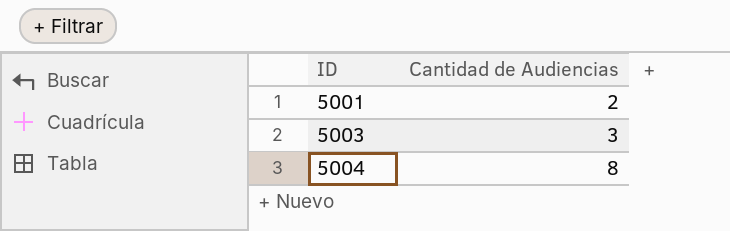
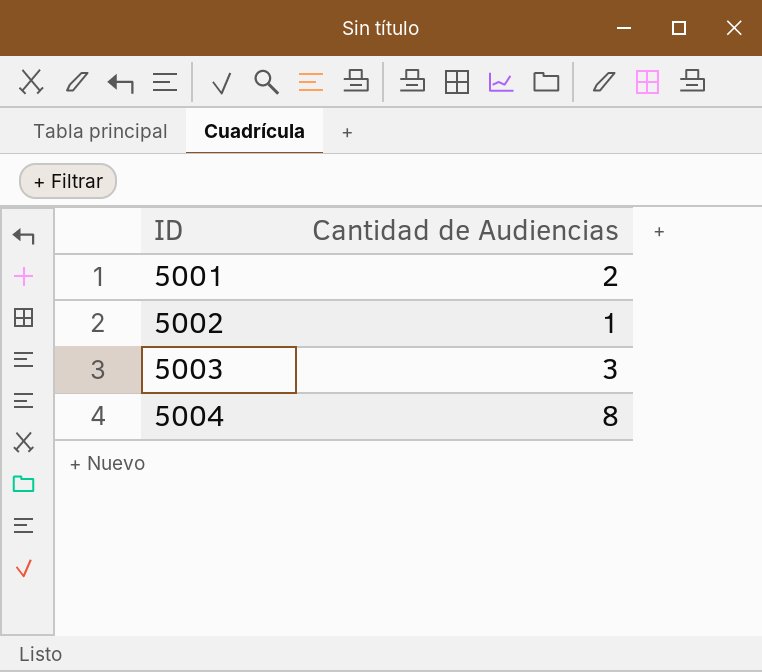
row 5002: none -> 1

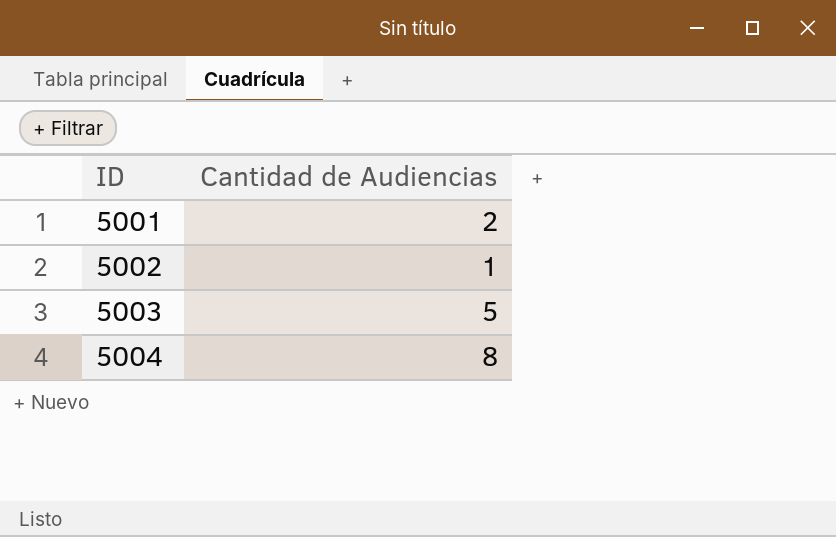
5003 | Cantidad de Audiencias: 3 -> 5

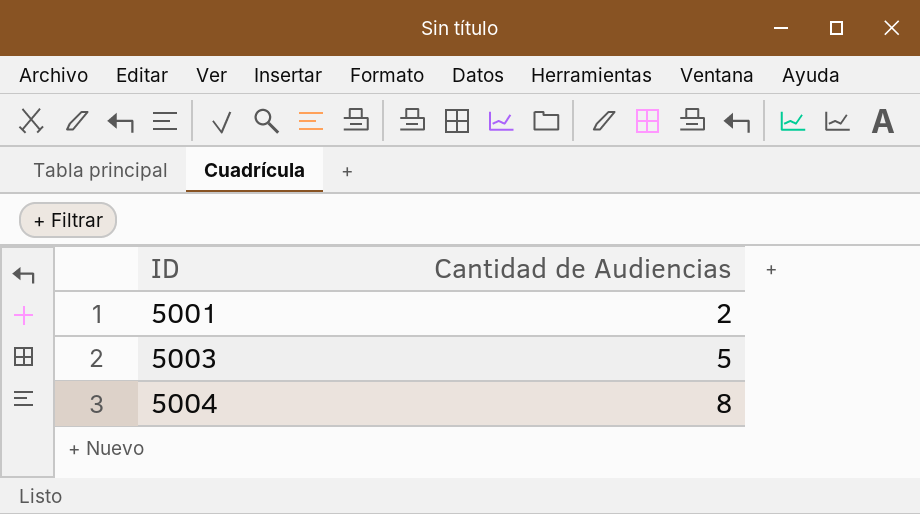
row 5002: 1 -> none

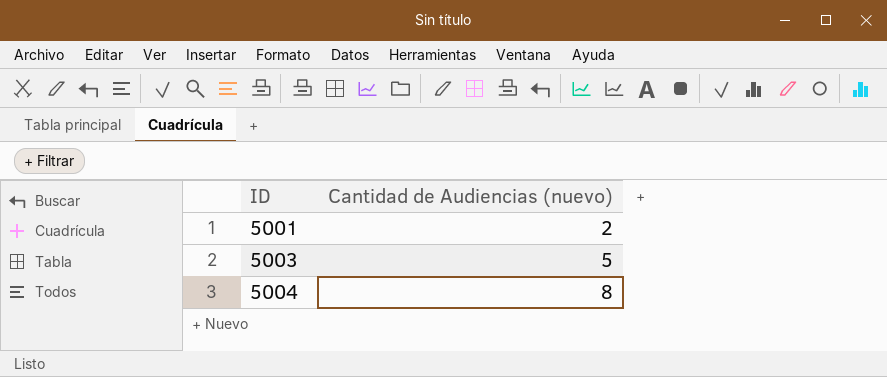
column name: Cantidad de Audiencias -> Cantidad de Audiencias (nuevo)

